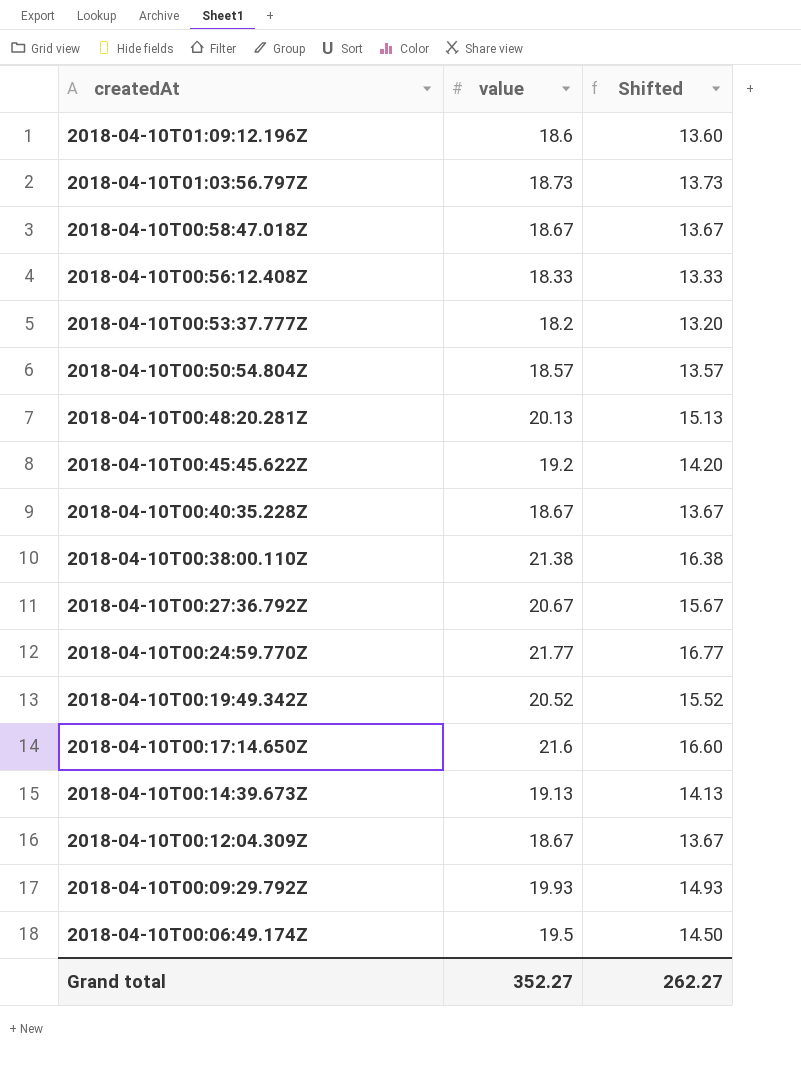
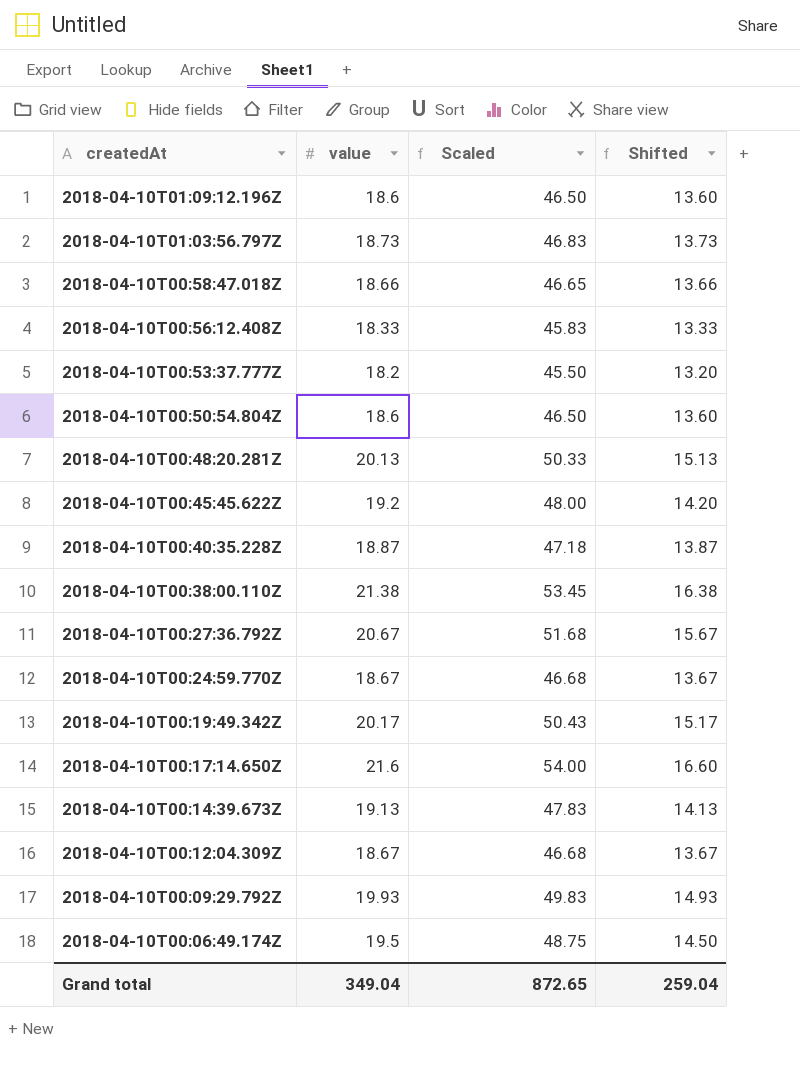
column Scaled | formula: none -> [value] * 2.5
2018-04-10T00:58:47.018Z | value: 18.67 -> 18.66
2018-04-10T00:58:47.018Z | Shifted: 13.67 -> 13.66
2018-04-10T00:50:54.804Z | value: 18.57 -> 18.6
2018-04-10T00:50:54.804Z | Shifted: 13.57 -> 13.60
2018-04-10T00:40:35.228Z | value: 18.67 -> 18.87
2018-04-10T00:40:35.228Z | Shifted: 13.67 -> 13.87
2018-04-10T00:24:59.770Z | value: 21.77 -> 18.67
2018-04-10T00:24:59.770Z | Shifted: 16.77 -> 13.67
2018-04-10T00:19:49.342Z | value: 20.52 -> 20.17
2018-04-10T00:19:49.342Z | Shifted: 15.52 -> 15.17
Grand total | value: 352.27 -> 349.04
Grand total | Shifted: 262.27 -> 259.04

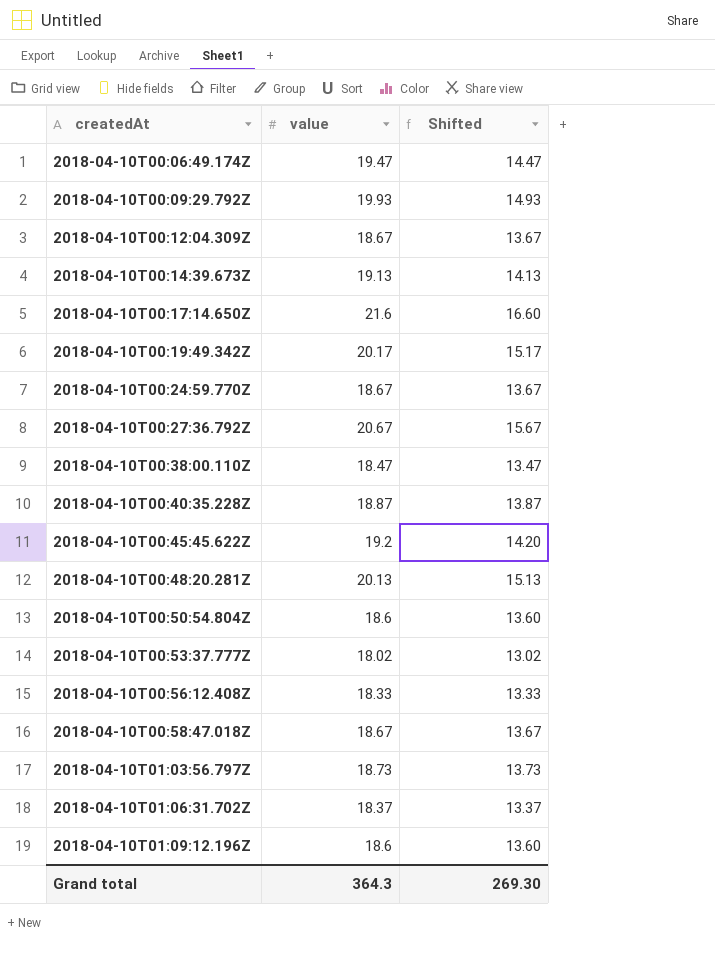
row order: createdAt descending -> createdAt ascending
column Scaled | formula: [value] * 2.5 -> none
2018-04-10T00:06:49.174Z | value: 19.5 -> 19.47
2018-04-10T00:06:49.174Z | Shifted: 14.50 -> 14.47
2018-04-10T00:38:00.110Z | value: 21.38 -> 18.47
2018-04-10T00:38:00.110Z | Shifted: 16.38 -> 13.47
2018-04-10T00:53:37.777Z | value: 18.2 -> 18.02
2018-04-10T00:53:37.777Z | Shifted: 13.20 -> 13.02
2018-04-10T00:58:47.018Z | value: 18.66 -> 18.67
2018-04-10T00:58:47.018Z | Shifted: 13.66 -> 13.67
row 2018-04-10T01:06:31.702Z: none -> 18.37 | 13.37
Grand total | value: 349.04 -> 364.3
Grand total | Shifted: 259.04 -> 269.30

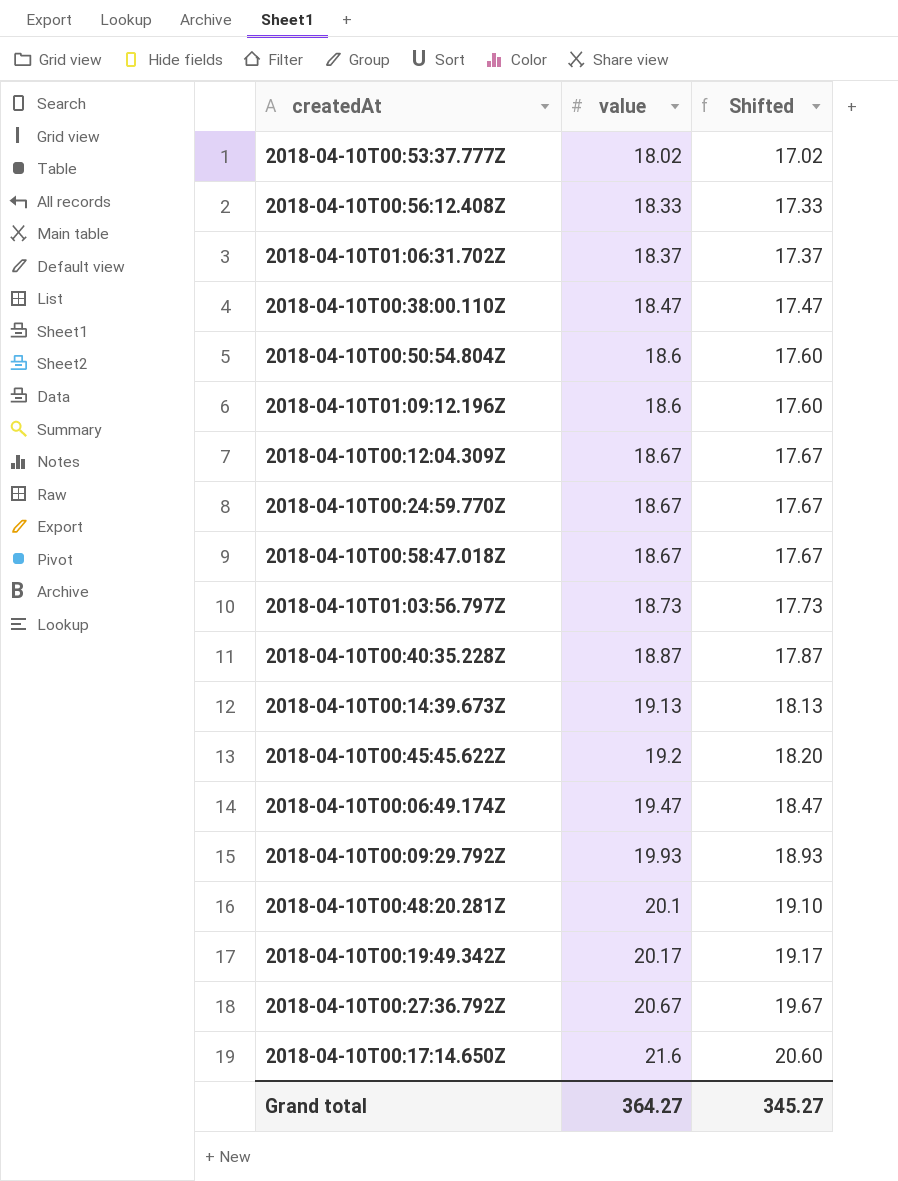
row order: createdAt ascending -> value ascending
column Shifted | formula: [value] - 5 -> [value] - 1
2018-04-10T00:48:20.281Z | value: 20.13 -> 20.1
Grand total | value: 364.3 -> 364.27
Grand total | Shifted: 269.30 -> 345.27

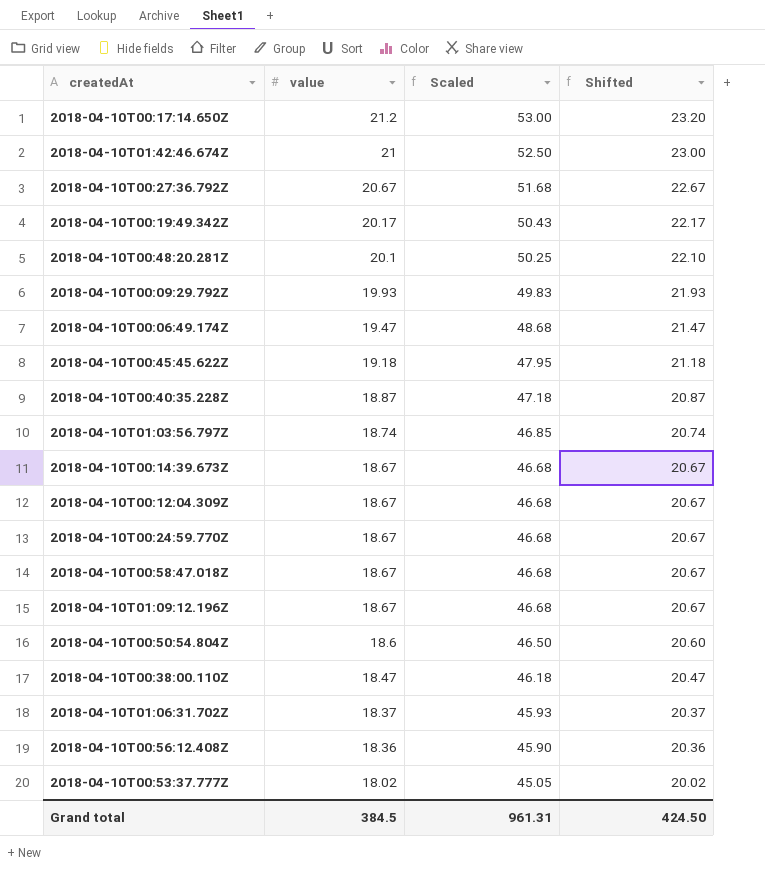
row order: value ascending -> value descending
column Scaled | formula: none -> [value] * 2.5
column Shifted | formula: [value] - 1 -> [value] + 2
2018-04-10T00:17:14.650Z | value: 21.6 -> 21.2
row 2018-04-10T01:42:46.674Z: none -> 21 | 52.50 | 23.00
2018-04-10T00:45:45.622Z | value: 19.2 -> 19.18
2018-04-10T01:03:56.797Z | value: 18.73 -> 18.74
2018-04-10T00:14:39.673Z | value: 19.13 -> 18.67
2018-04-10T01:09:12.196Z | value: 18.6 -> 18.67
2018-04-10T00:56:12.408Z | value: 18.33 -> 18.36
Grand total | value: 364.27 -> 384.5
Grand total | Shifted: 345.27 -> 424.50

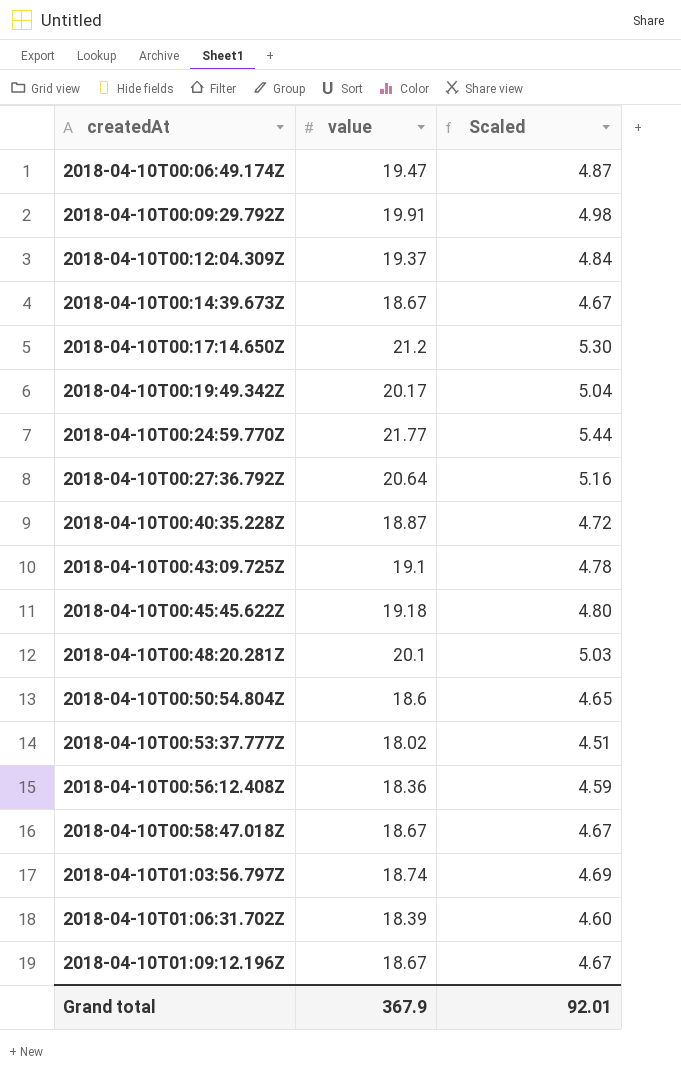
row order: value descending -> createdAt ascending
column Shifted | formula: [value] + 2 -> none
column Scaled | formula: [value] * 2.5 -> [value] * 0.25
row 2018-04-10T01:42:46.674Z: 21 | 52.50 | 23.00 -> none
row 2018-04-10T00:38:00.110Z: 18.47 | 46.18 | 20.47 -> none
2018-04-10T00:09:29.792Z | value: 19.93 -> 19.91
2018-04-10T00:12:04.309Z | value: 18.67 -> 19.37
2018-04-10T00:24:59.770Z | value: 18.67 -> 21.77
2018-04-10T00:27:36.792Z | value: 20.67 -> 20.64
row 2018-04-10T00:43:09.725Z: none -> 19.1 | 4.78
2018-04-10T01:06:31.702Z | value: 18.37 -> 18.39
Grand total | value: 384.5 -> 367.9
Grand total | Scaled: 961.31 -> 92.01

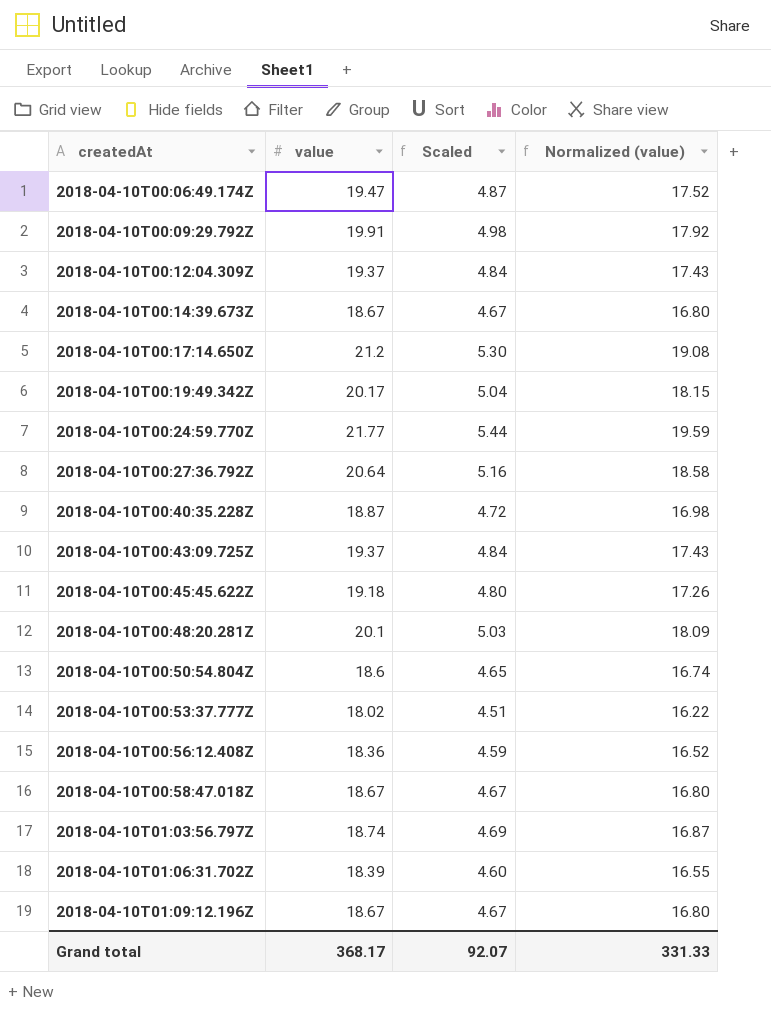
column Normalized (value) | formula: none -> [value] * 0.9
2018-04-10T00:43:09.725Z | value: 19.1 -> 19.37
2018-04-10T00:43:09.725Z | Scaled: 4.78 -> 4.84
Grand total | value: 367.9 -> 368.17
Grand total | Scaled: 92.01 -> 92.07

